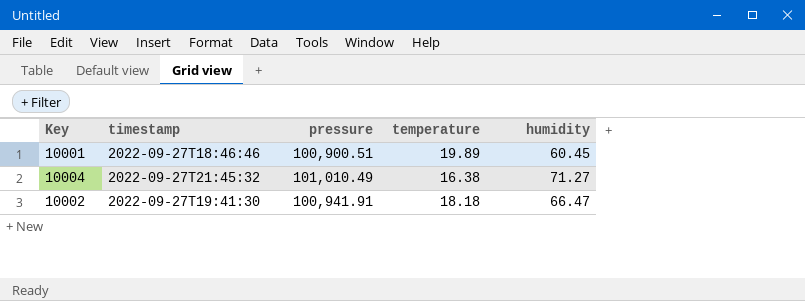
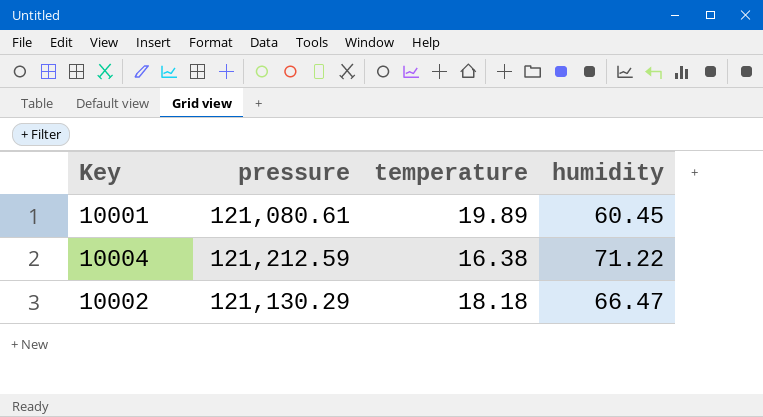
column timestamp | position: 2 -> none
10001 | pressure: 100,900.51 -> 121,080.61
10004 | pressure: 101,010.49 -> 121,212.59
10004 | humidity: 71.27 -> 71.22
10002 | pressure: 100,941.91 -> 121,130.29

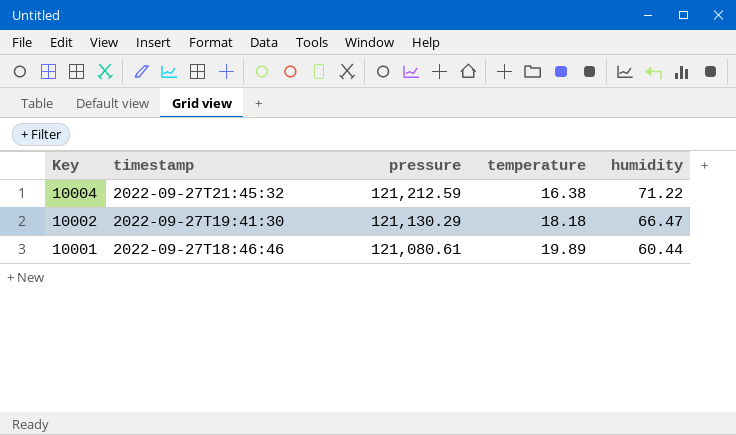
row order: none -> Key descending
column timestamp | position: none -> 2
10001 | humidity: 60.45 -> 60.44

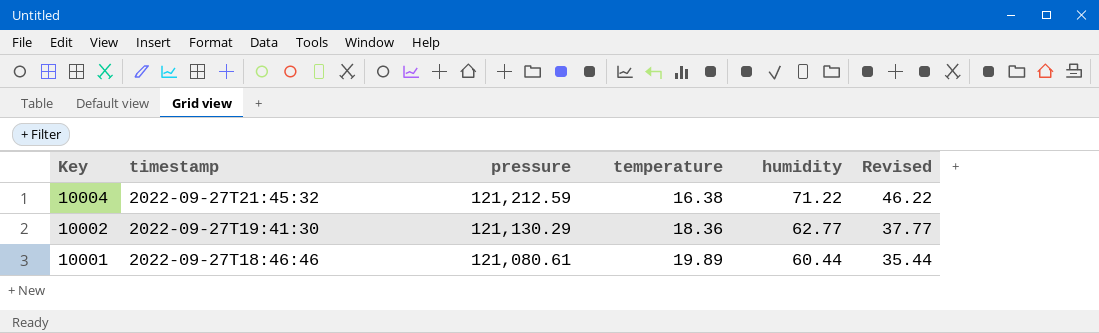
column Revised | formula: none -> [humidity] - 25
10002 | temperature: 18.18 -> 18.36
10002 | humidity: 66.47 -> 62.77

